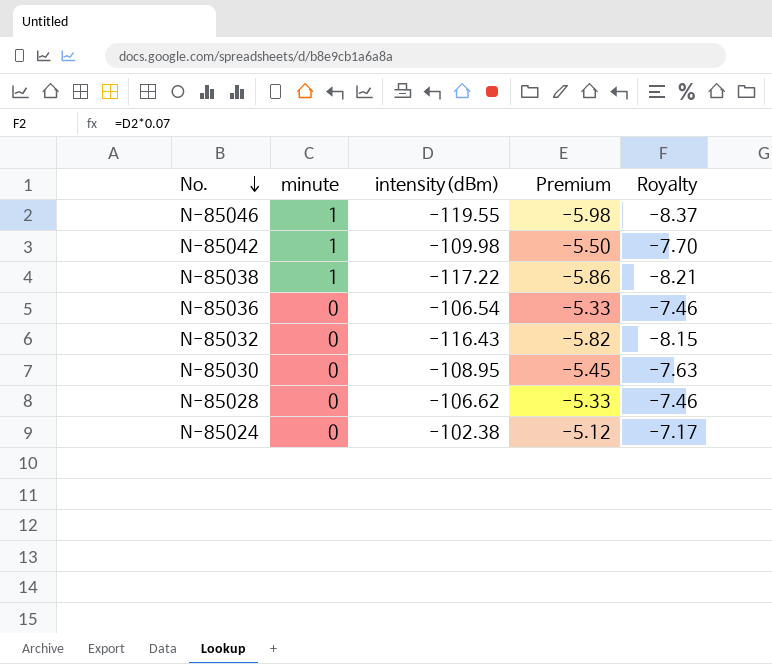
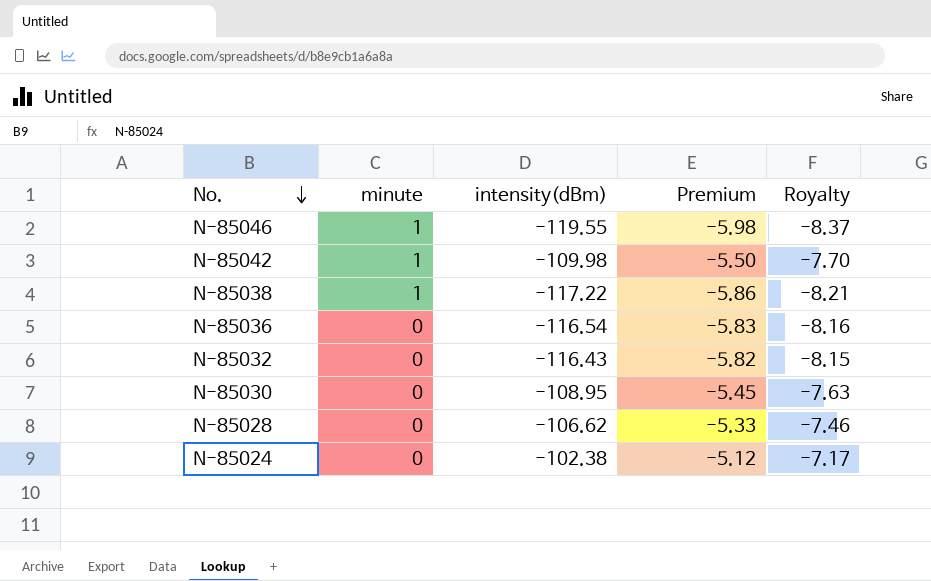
N-85036 | intensity(dBm): -106.54 -> -116.54
N-85036 | Premium: -5.33 -> -5.83
N-85036 | Royalty: -7.46 -> -8.16

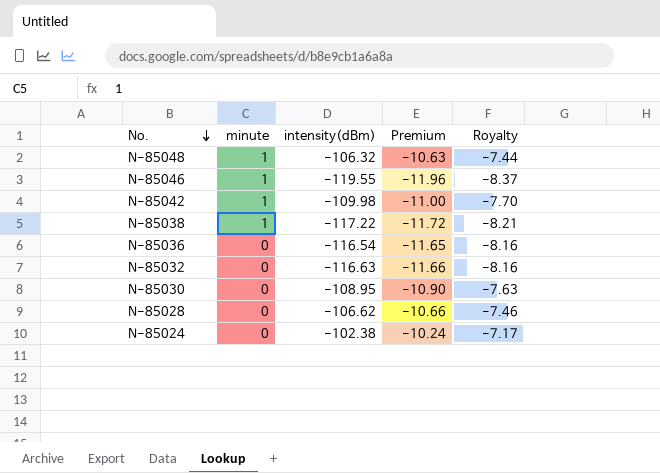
column Premium | formula: [intensity(dBm)] * 0.05 -> [intensity(dBm)] * 0.1
row N-85048: none -> 1 | -106.32 | -10.63 | -7.44
N-85032 | intensity(dBm): -116.43 -> -116.63
N-85032 | Royalty: -8.15 -> -8.16

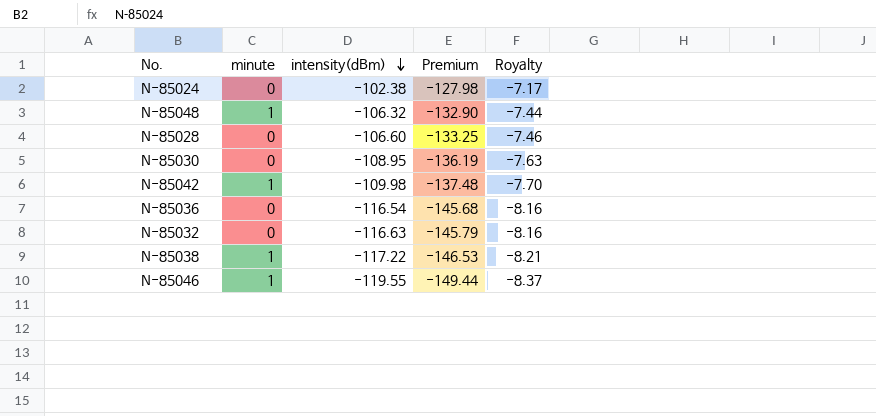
row order: No. descending -> intensity(dBm) descending
column Premium | formula: [intensity(dBm)] * 0.1 -> [intensity(dBm)] * 1.25
N-85028 | intensity(dBm): -106.62 -> -106.60

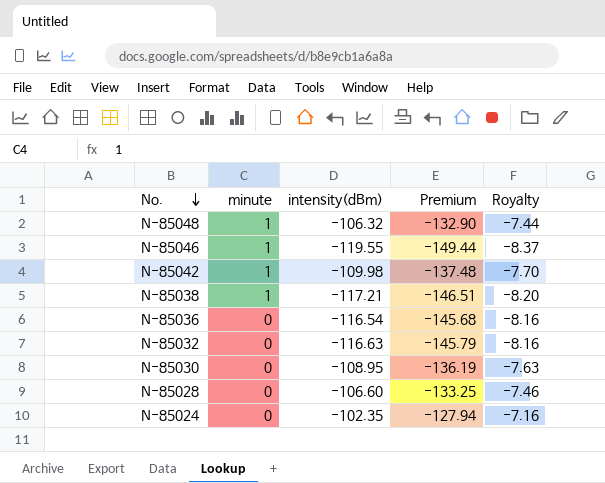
row order: intensity(dBm) descending -> No. descending
N-85038 | intensity(dBm): -117.22 -> -117.21
N-85038 | Premium: -146.53 -> -146.51
N-85038 | Royalty: -8.21 -> -8.20
N-85024 | intensity(dBm): -102.38 -> -102.35
N-85024 | Premium: -127.98 -> -127.94
N-85024 | Royalty: -7.17 -> -7.16

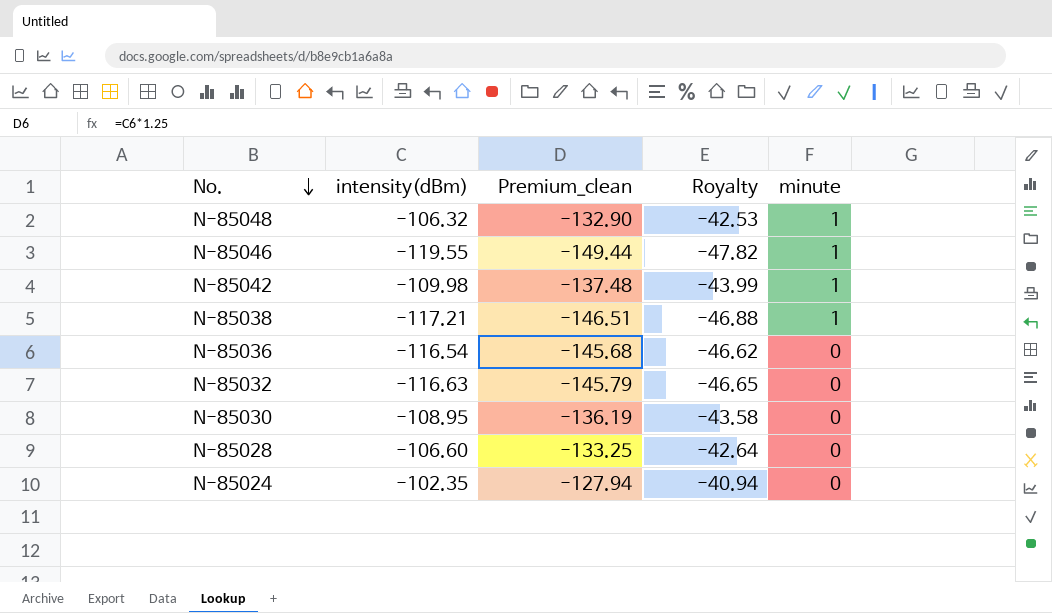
column name: Premium -> Premium_clean
column Royalty | formula: [intensity(dBm)] * 0.07 -> [intensity(dBm)] * 0.4
column minute | position: 2 -> 5

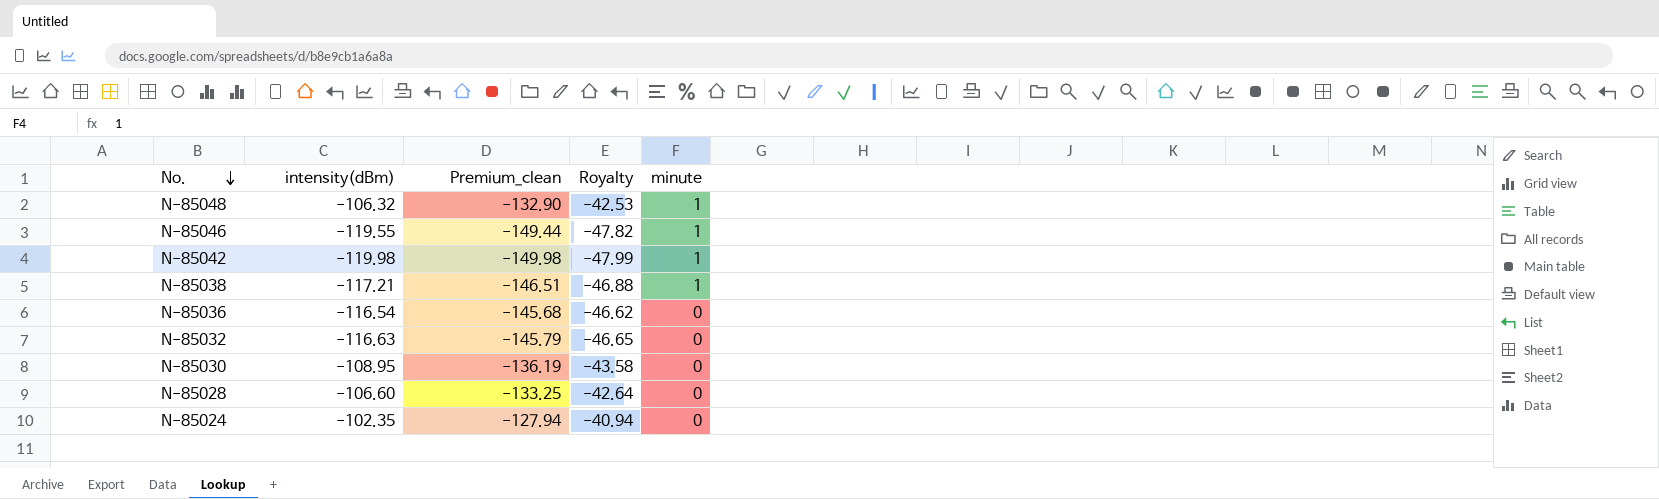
N-85042 | intensity(dBm): -109.98 -> -119.98
N-85042 | Premium_clean: -137.48 -> -149.98
N-85042 | Royalty: -43.99 -> -47.99

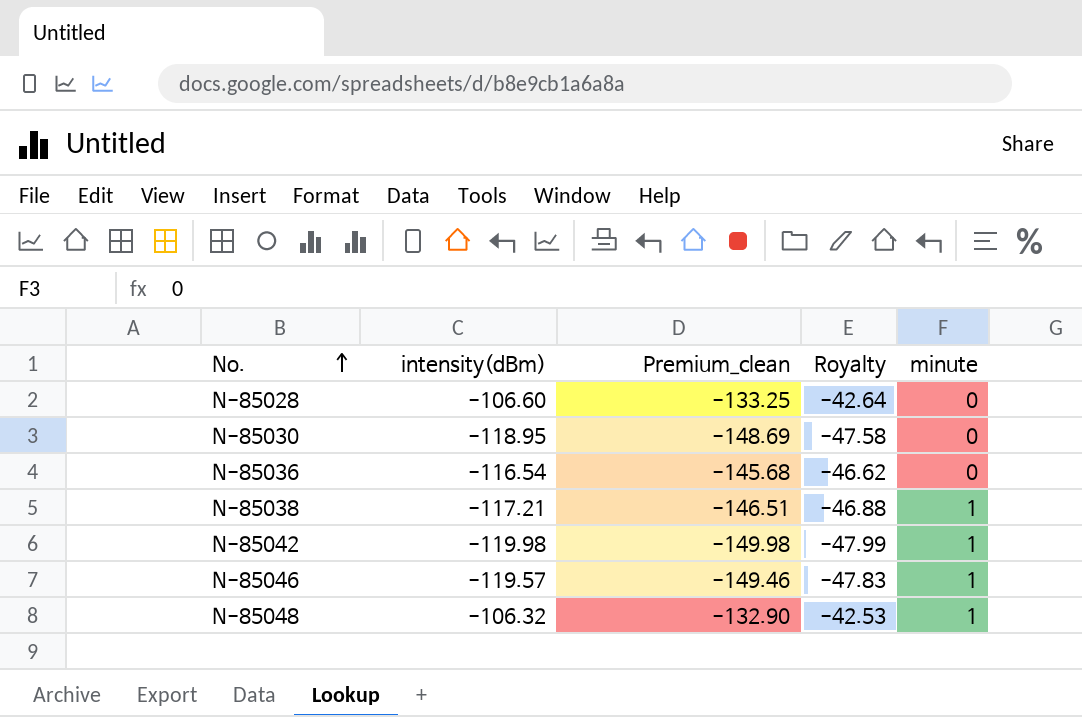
row order: No. descending -> No. ascending
row N-85032: -116.63 | -145.79 | -46.65 | 0 -> none
row N-85024: -102.35 | -127.94 | -40.94 | 0 -> none
N-85030 | intensity(dBm): -108.95 -> -118.95
N-85030 | Premium_clean: -136.19 -> -148.69
N-85030 | Royalty: -43.58 -> -47.58
N-85046 | intensity(dBm): -119.55 -> -119.57
N-85046 | Premium_clean: -149.44 -> -149.46
N-85046 | Royalty: -47.82 -> -47.83

